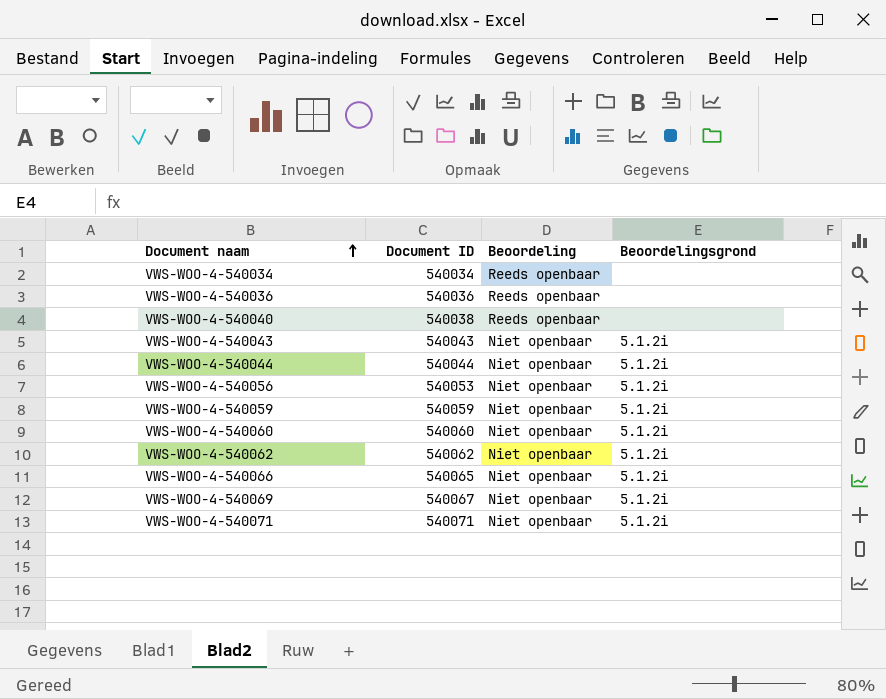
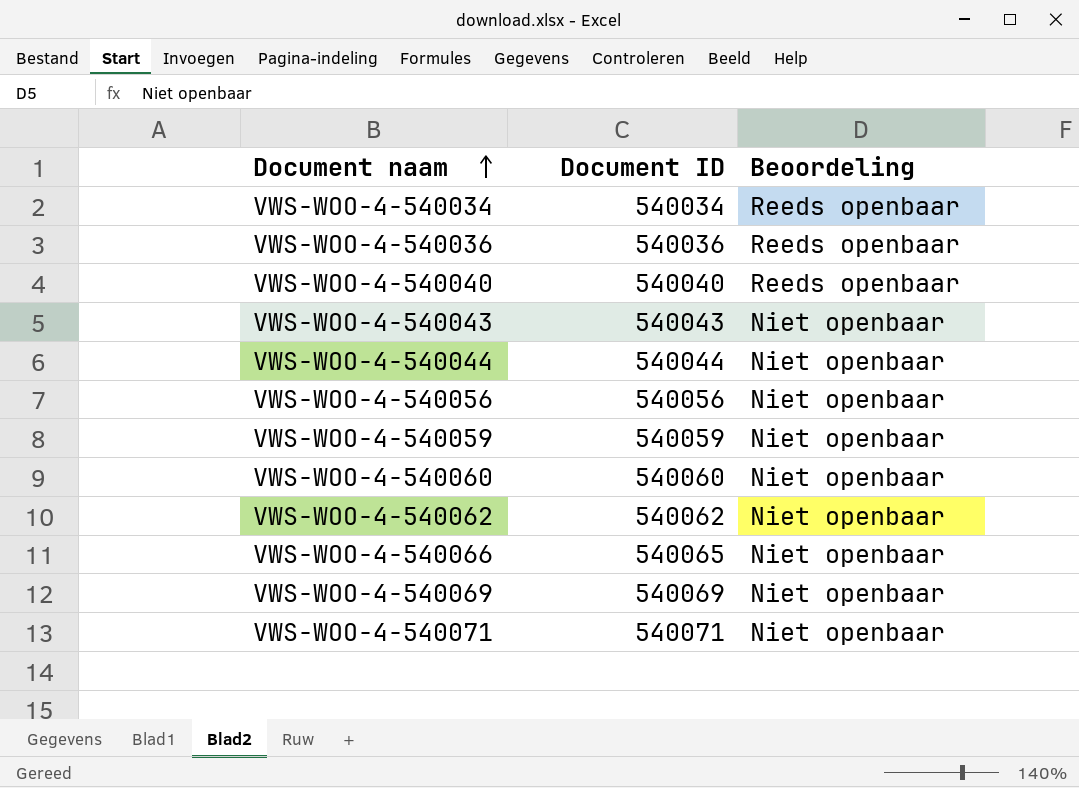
column Beoordelingsgrond | position: 4 -> none
VWS-WOO-4-540040 | Document ID: 540038 -> 540040
VWS-WOO-4-540056 | Document ID: 540053 -> 540056
VWS-WOO-4-540069 | Document ID: 540067 -> 540069

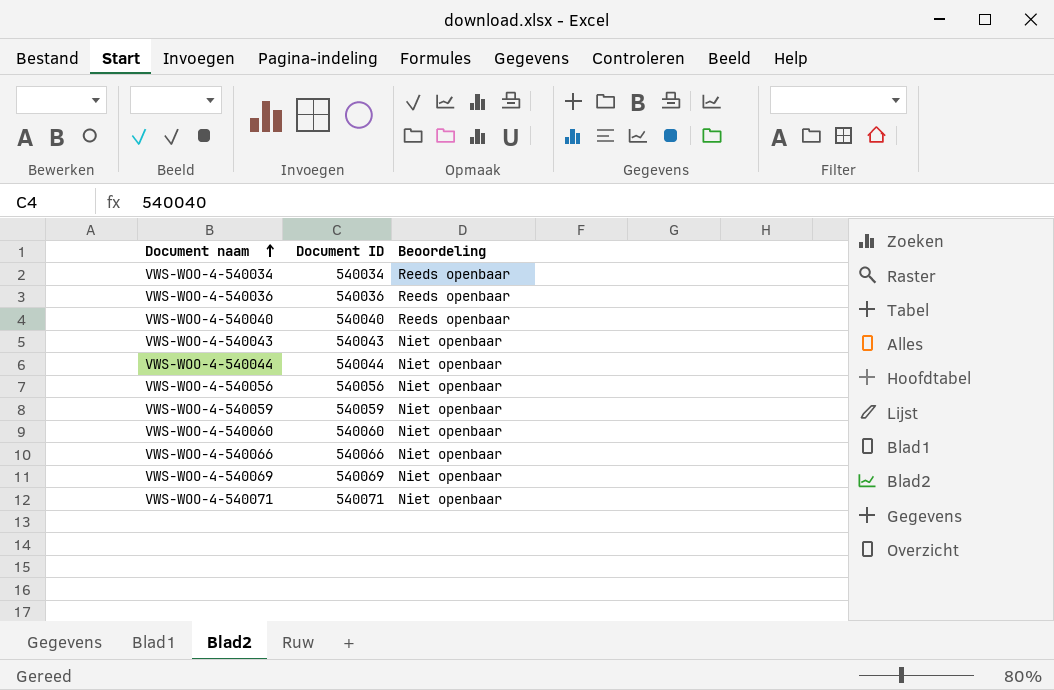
row VWS-WOO-4-540062: 540062 | Niet openbaar -> none
VWS-WOO-4-540066 | Document ID: 540065 -> 540066

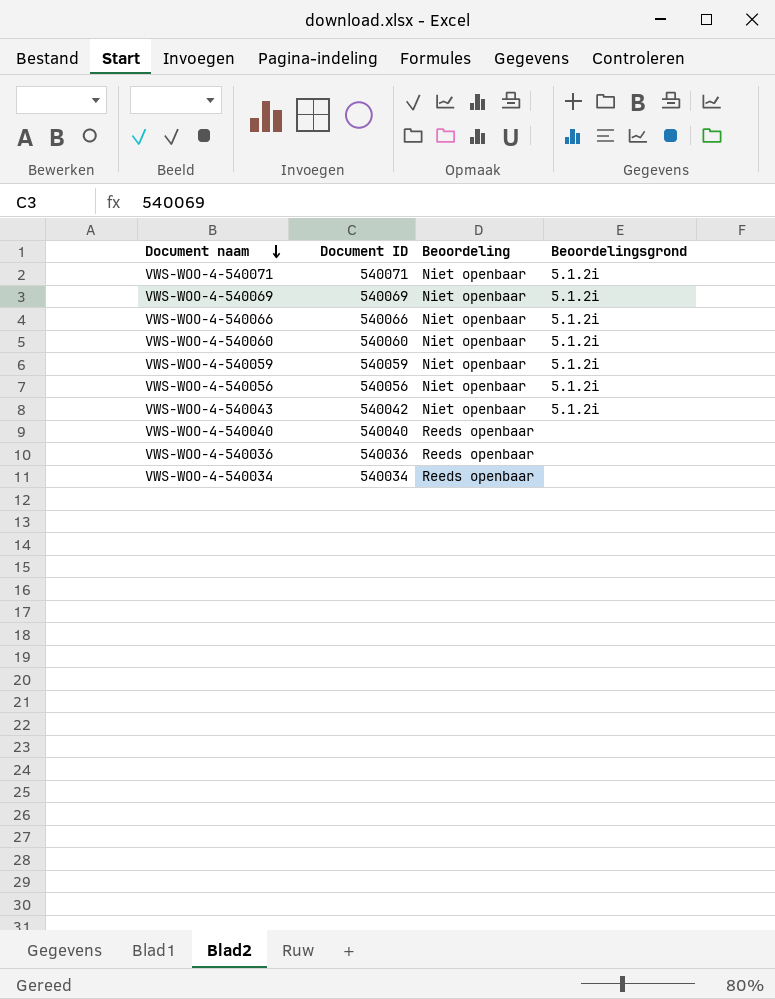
row order: Document naam ascending -> Document naam descending
column Beoordelingsgrond | position: none -> 4
row VWS-WOO-4-540044: 540044 | Niet openbaar -> none
VWS-WOO-4-540043 | Document ID: 540043 -> 540042

